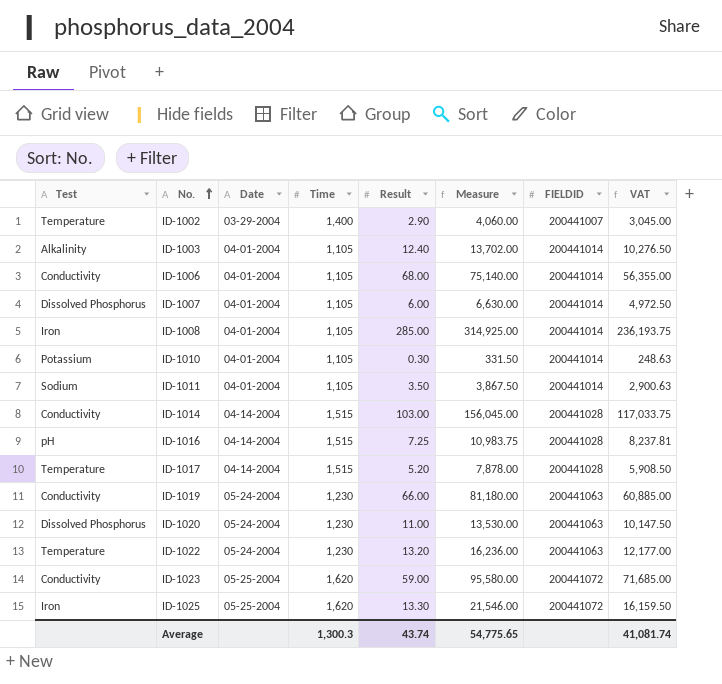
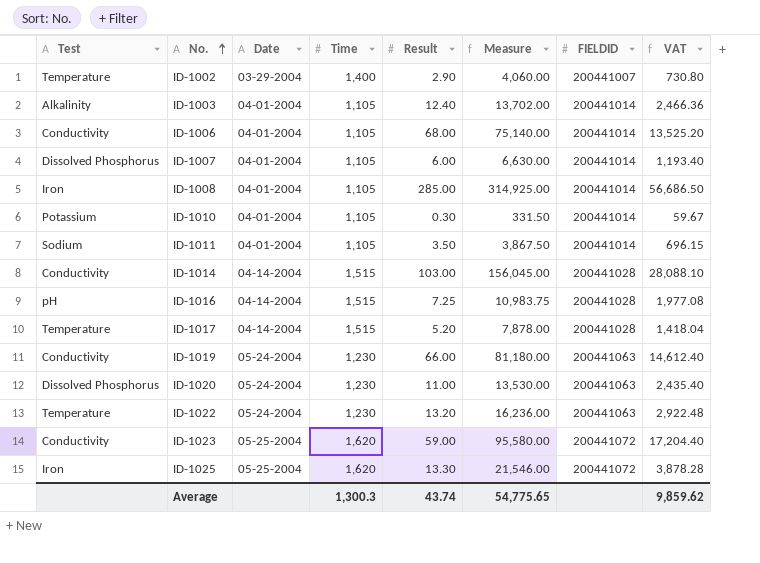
column VAT | formula: [Measure] * 0.75 -> [Measure] * 0.18
Average | VAT: 41,081.74 -> 9,859.62

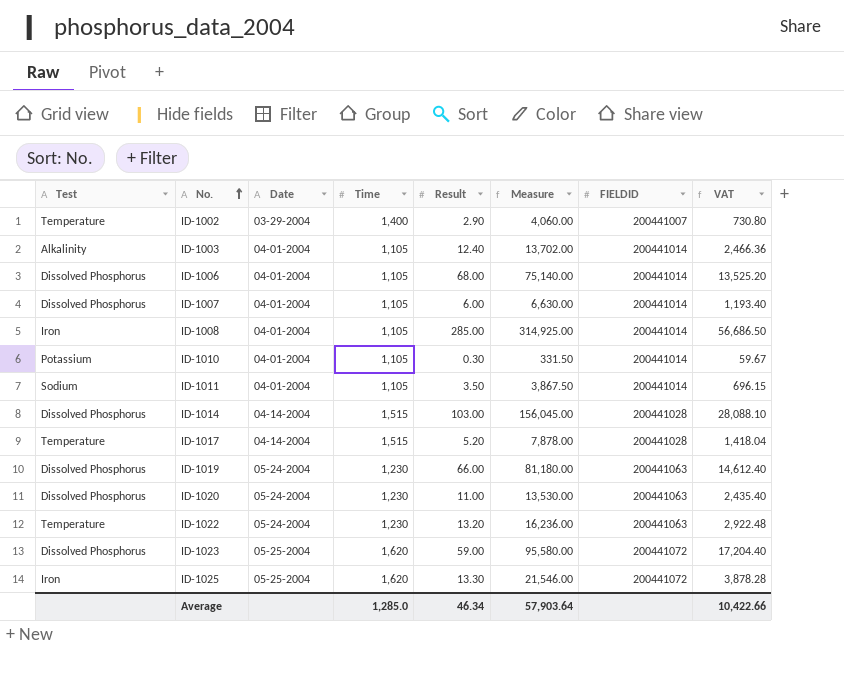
row ID-1016: pH | 04-14-2004 | 1,515 | 7.25 | 10,983.75 | 200441028 | 1,977.08 -> none
ID-1006 | Test: Conductivity -> Dissolved Phosphorus
ID-1014 | Test: Conductivity -> Dissolved Phosphorus
ID-1019 | Test: Conductivity -> Dissolved Phosphorus
ID-1023 | Test: Conductivity -> Dissolved Phosphorus
Average | Time: 1,300.3 -> 1,285.0
Average | Result: 43.74 -> 46.34
Average | Measure: 54,775.65 -> 57,903.64
Average | VAT: 9,859.62 -> 10,422.66

